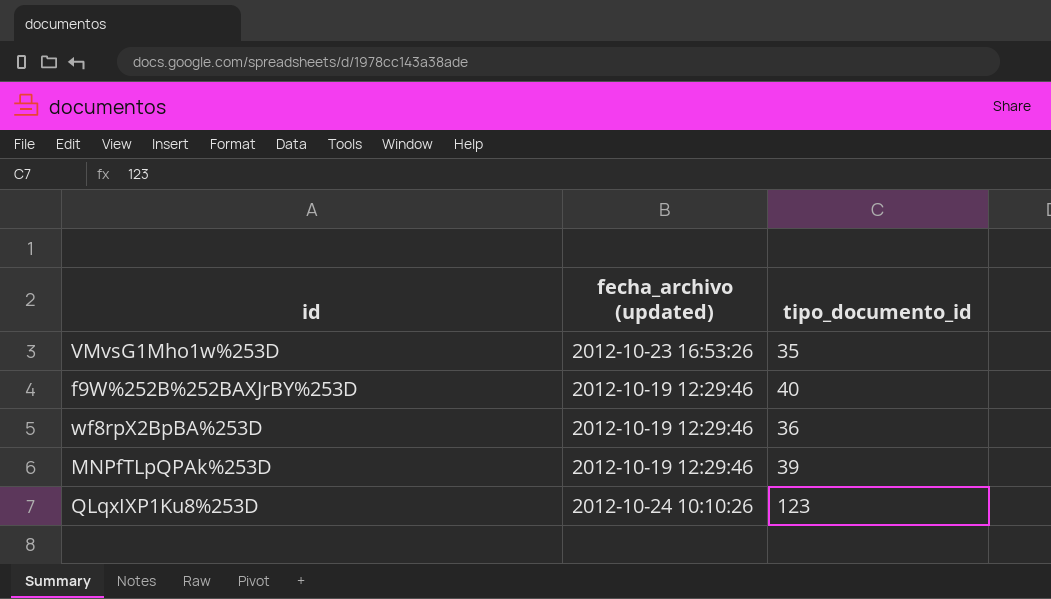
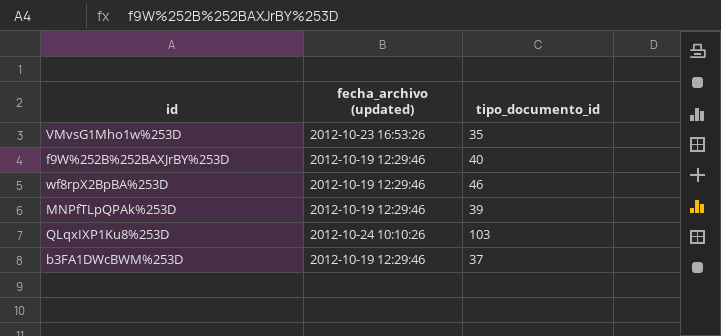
wf8rpX2BpBA%253D | tipo_documento_id: 36 -> 46
QLqxIXP1Ku8%253D | tipo_documento_id: 123 -> 103
row b3FA1DWcBWM%253D: none -> 2012-10-19 12:29:46 | 37

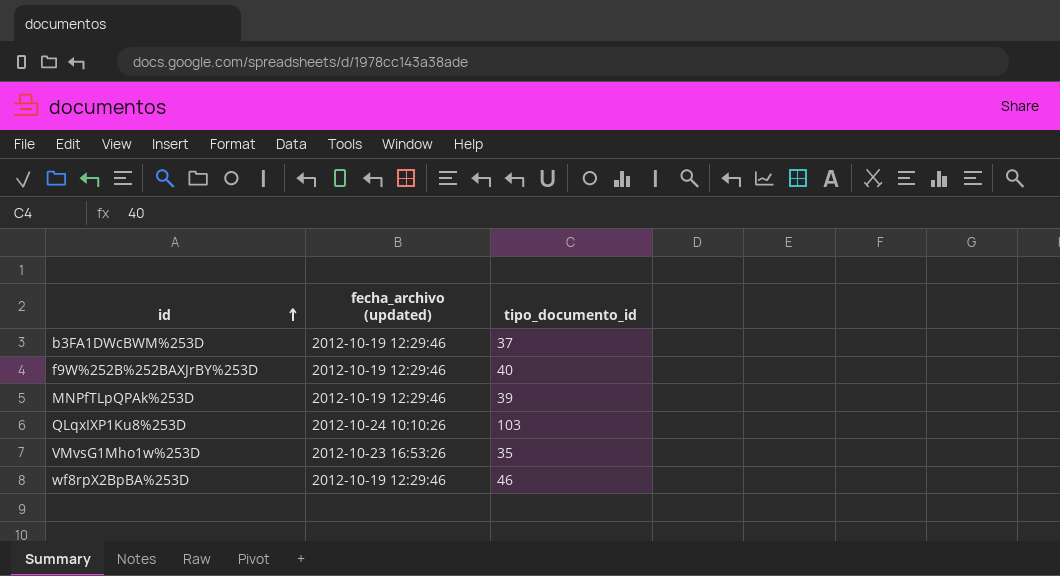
row order: none -> id ascending

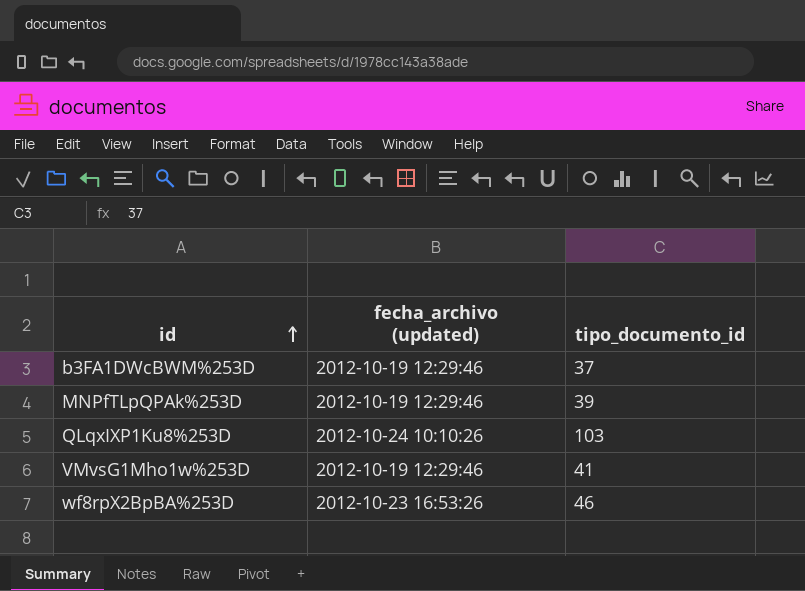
row f9W%252B%252BAXJrBY%253D: 2012-10-19 12:29:46 | 40 -> none
VMvsG1Mho1w%253D | fecha_archivo (updated): 2012-10-23 16:53:26 -> 2012-10-19 12:29:46
VMvsG1Mho1w%253D | tipo_documento_id: 35 -> 41
wf8rpX2BpBA%253D | fecha_archivo (updated): 2012-10-19 12:29:46 -> 2012-10-23 16:53:26

